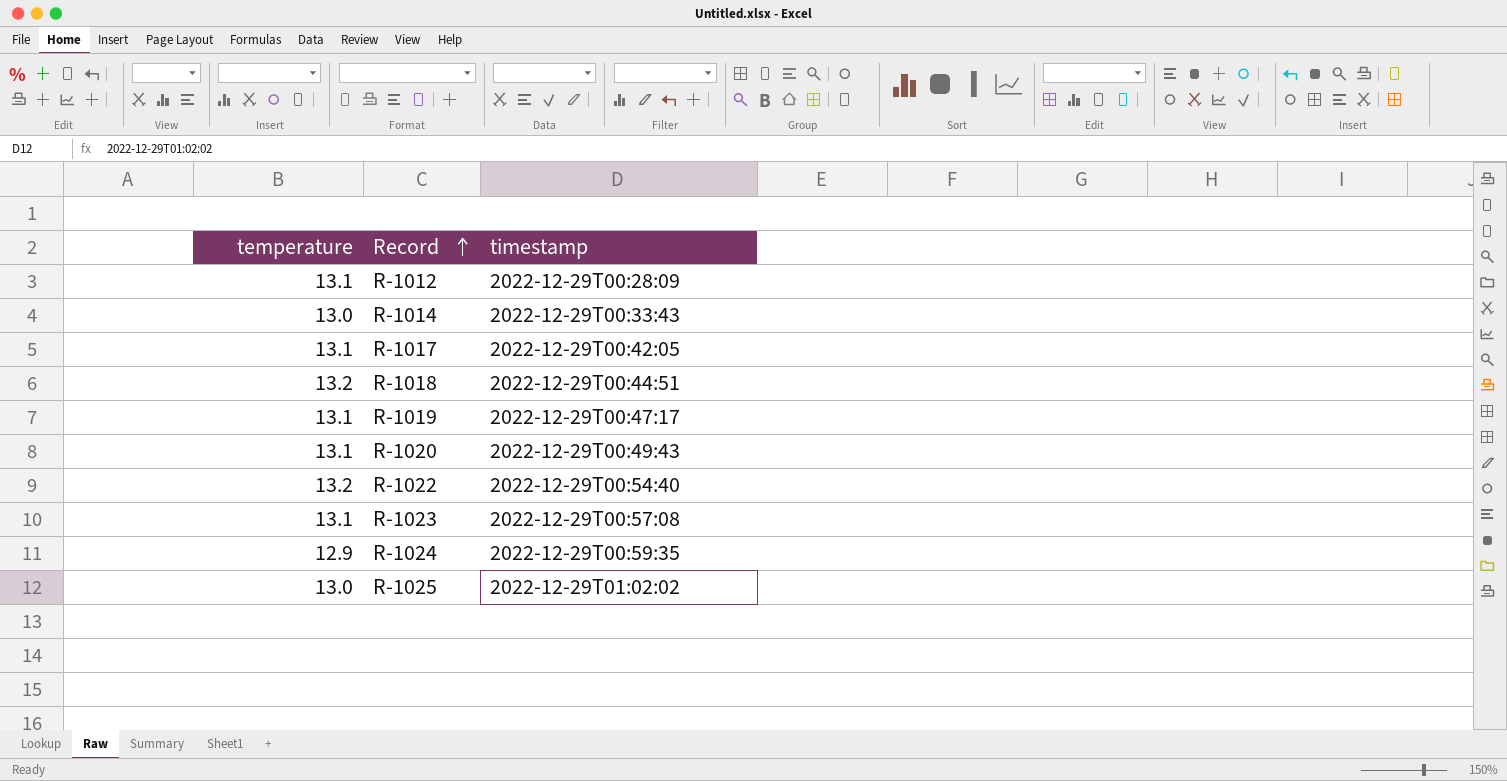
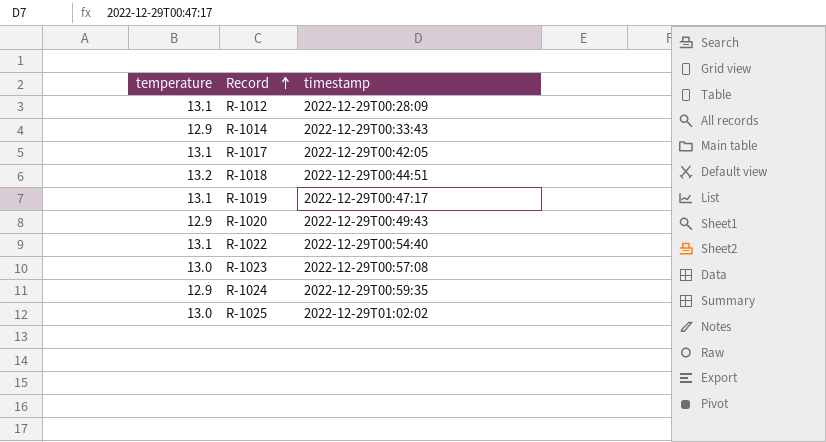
R-1014 | temperature: 13.0 -> 12.9
R-1020 | temperature: 13.1 -> 12.9
R-1022 | temperature: 13.2 -> 13.1
R-1023 | temperature: 13.1 -> 13.0

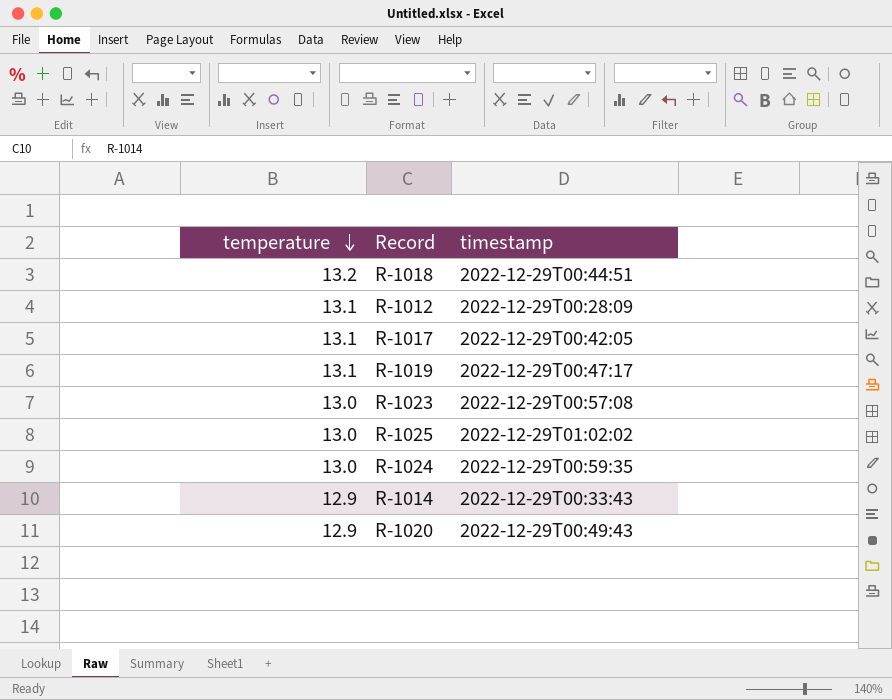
row order: Record ascending -> temperature descending
row R-1022: 13.1 | 2022-12-29T00:54:40 -> none
R-1024 | temperature: 12.9 -> 13.0

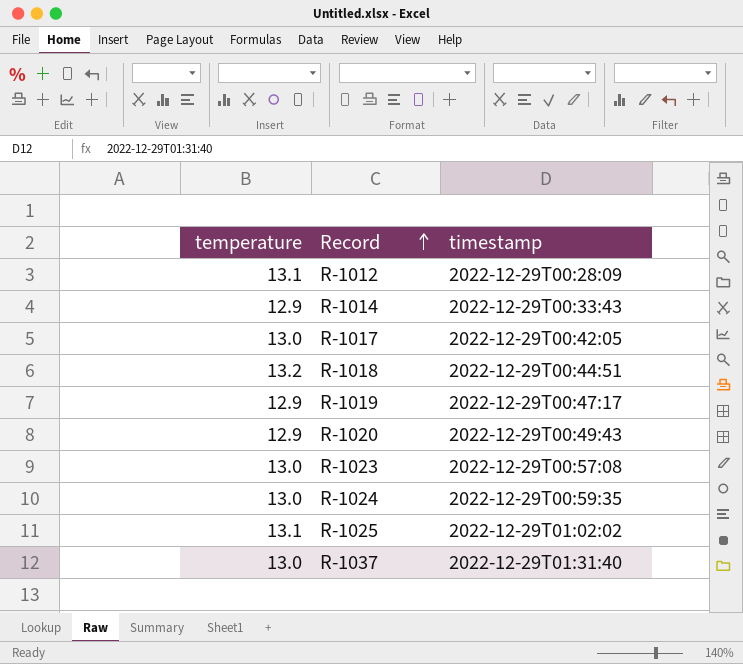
row order: temperature descending -> Record ascending
R-1017 | temperature: 13.1 -> 13.0
R-1019 | temperature: 13.1 -> 12.9
R-1025 | temperature: 13.0 -> 13.1
row R-1037: none -> 13.0 | 2022-12-29T01:31:40

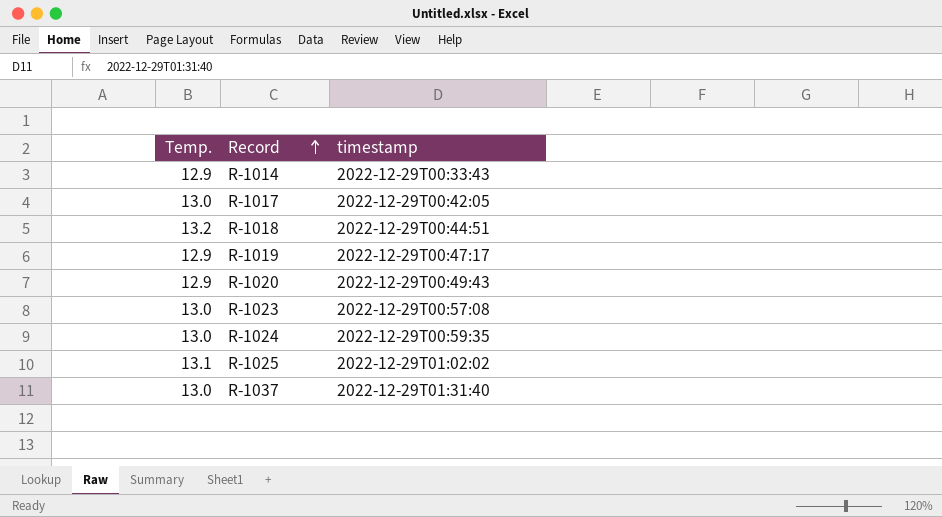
column name: temperature -> Temp.
row R-1012: 13.1 | 2022-12-29T00:28:09 -> none

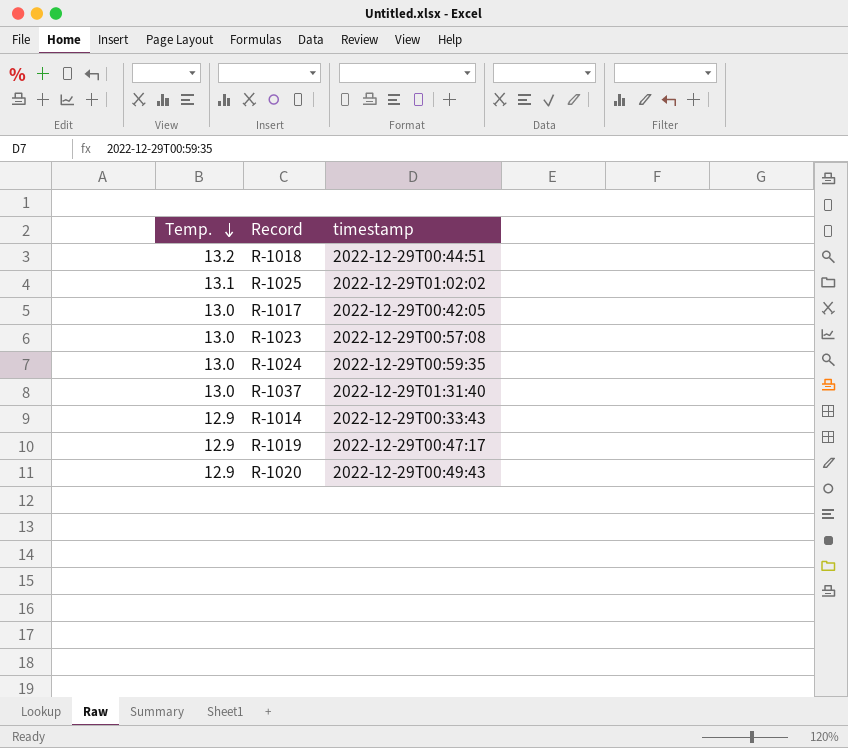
row order: Record ascending -> Temp. descending

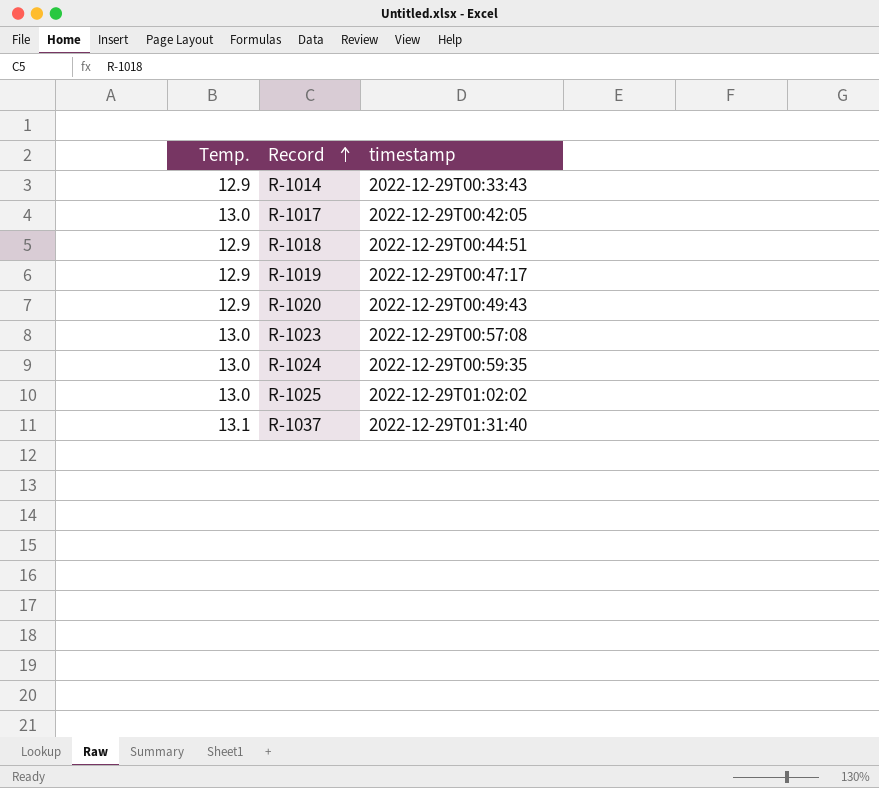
row order: Temp. descending -> Record ascending
R-1018 | Temp.: 13.2 -> 12.9
R-1025 | Temp.: 13.1 -> 13.0
R-1037 | Temp.: 13.0 -> 13.1

